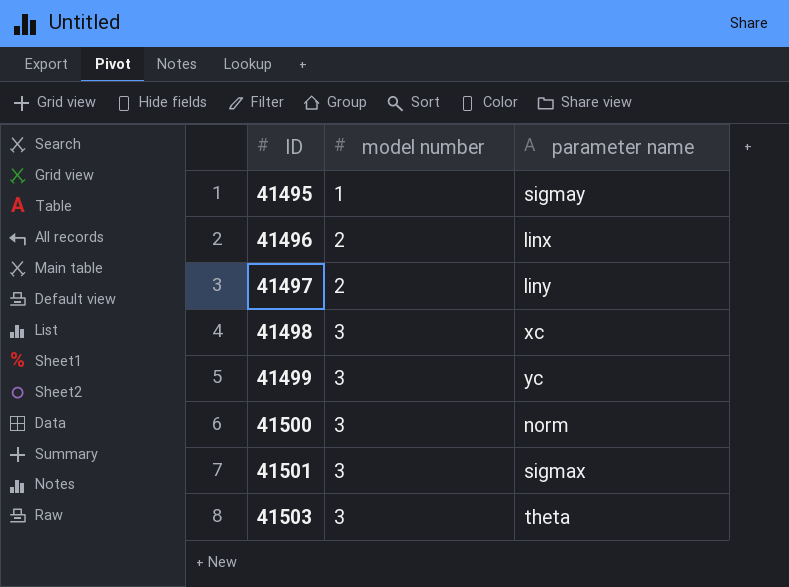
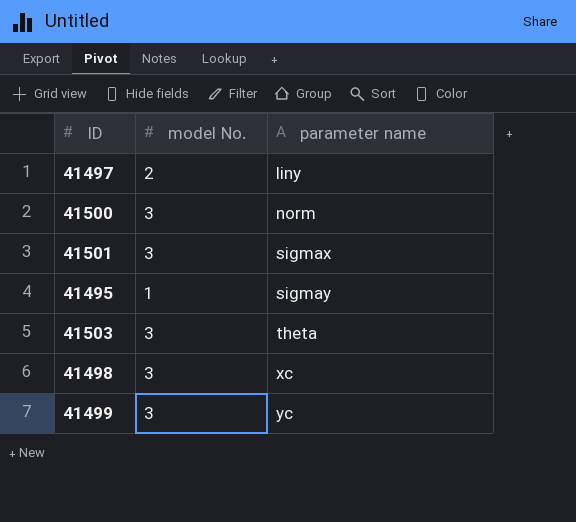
row order: ID ascending -> parameter name ascending
column name: model number -> model No.
row 41496: 2 | linx -> none

